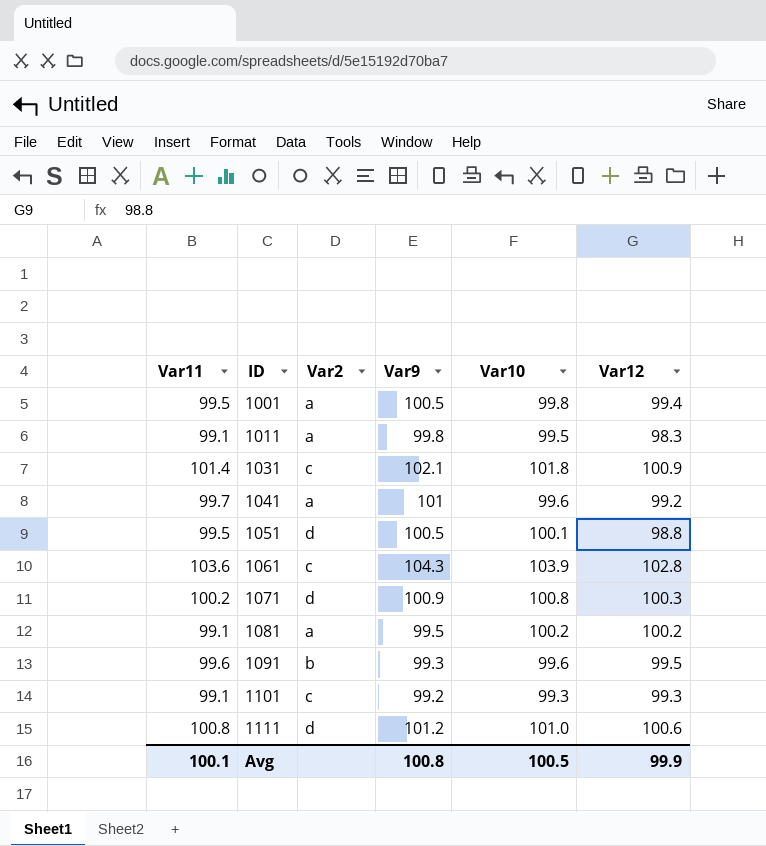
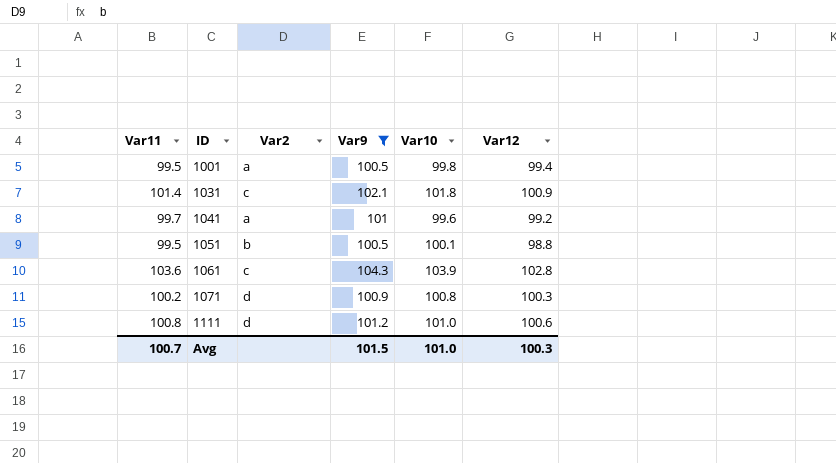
filter: none -> Var9 >= 100.5
1051 | Var2: d -> b
Avg | Var11: 100.1 -> 100.7
Avg | Var9: 100.8 -> 101.5
Avg | Var10: 100.5 -> 101.0
Avg | Var12: 99.9 -> 100.3

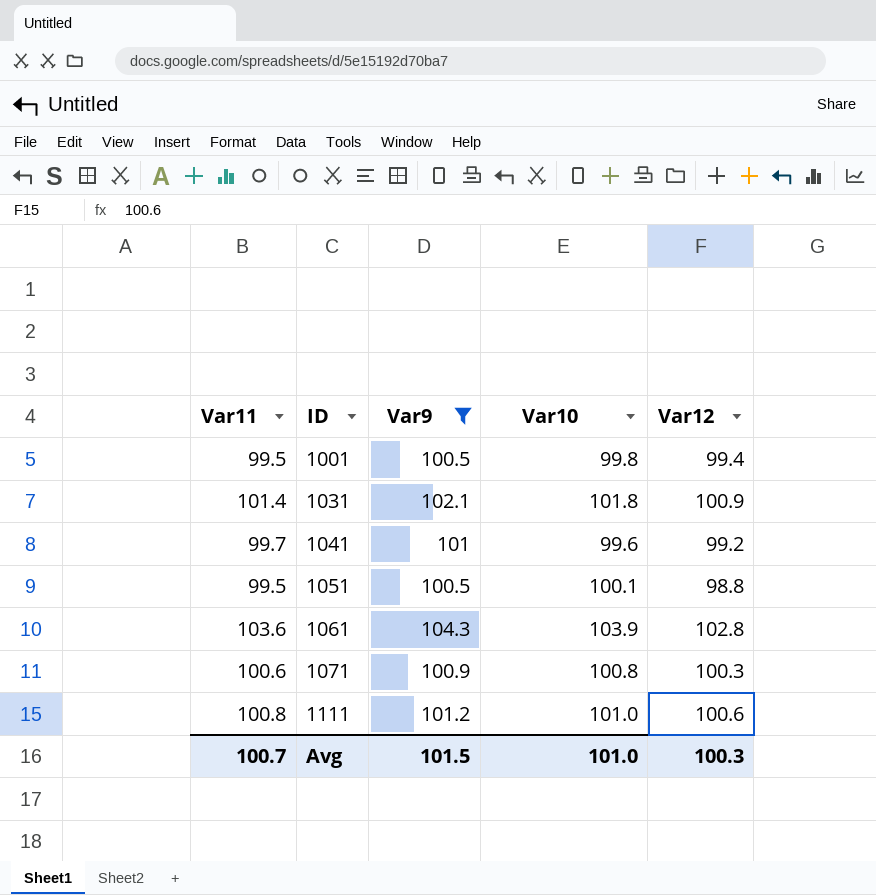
column Var2 | position: 3 -> none
1071 | Var11: 100.2 -> 100.6

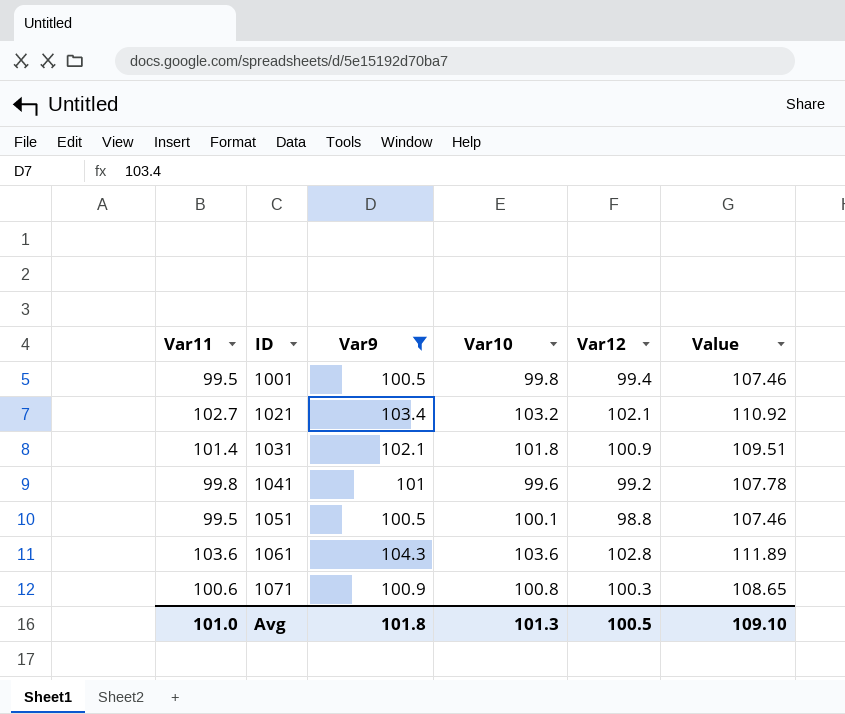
column Value | formula: none -> [Var11] * 1.08
row 1111: 100.8 | 101.2 | 101.0 | 100.6 -> none
row 1021: none -> 102.7 | 103.4 | 103.2 | 102.1 | 110.92
1041 | Var11: 99.7 -> 99.8
1061 | Var10: 103.9 -> 103.6
Avg | Var11: 100.7 -> 101.0
Avg | Var9: 101.5 -> 101.8
Avg | Var10: 101.0 -> 101.3
Avg | Var12: 100.3 -> 100.5

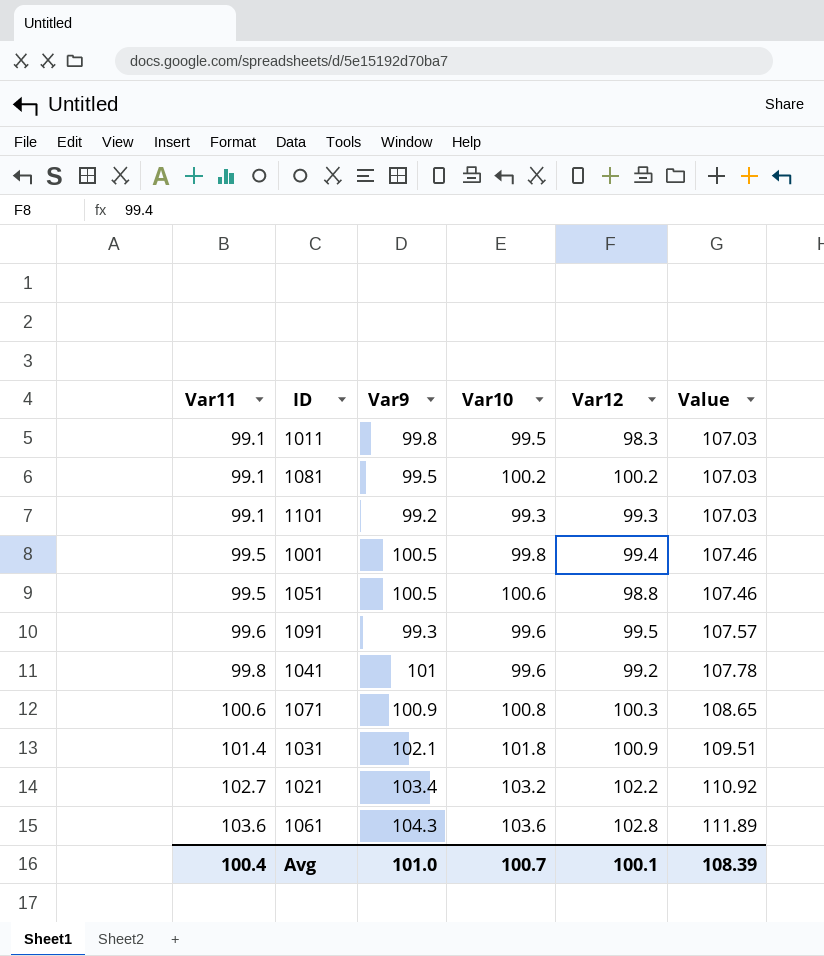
filter: Var9 >= 100.5 -> none
row order: ID ascending -> Var11 ascending
1051 | Var10: 100.1 -> 100.6
1021 | Var12: 102.1 -> 102.2
Avg | Var11: 101.0 -> 100.4
Avg | Var9: 101.8 -> 101.0
Avg | Var10: 101.3 -> 100.7
Avg | Var12: 100.5 -> 100.1
Avg | Value: 109.10 -> 108.39

